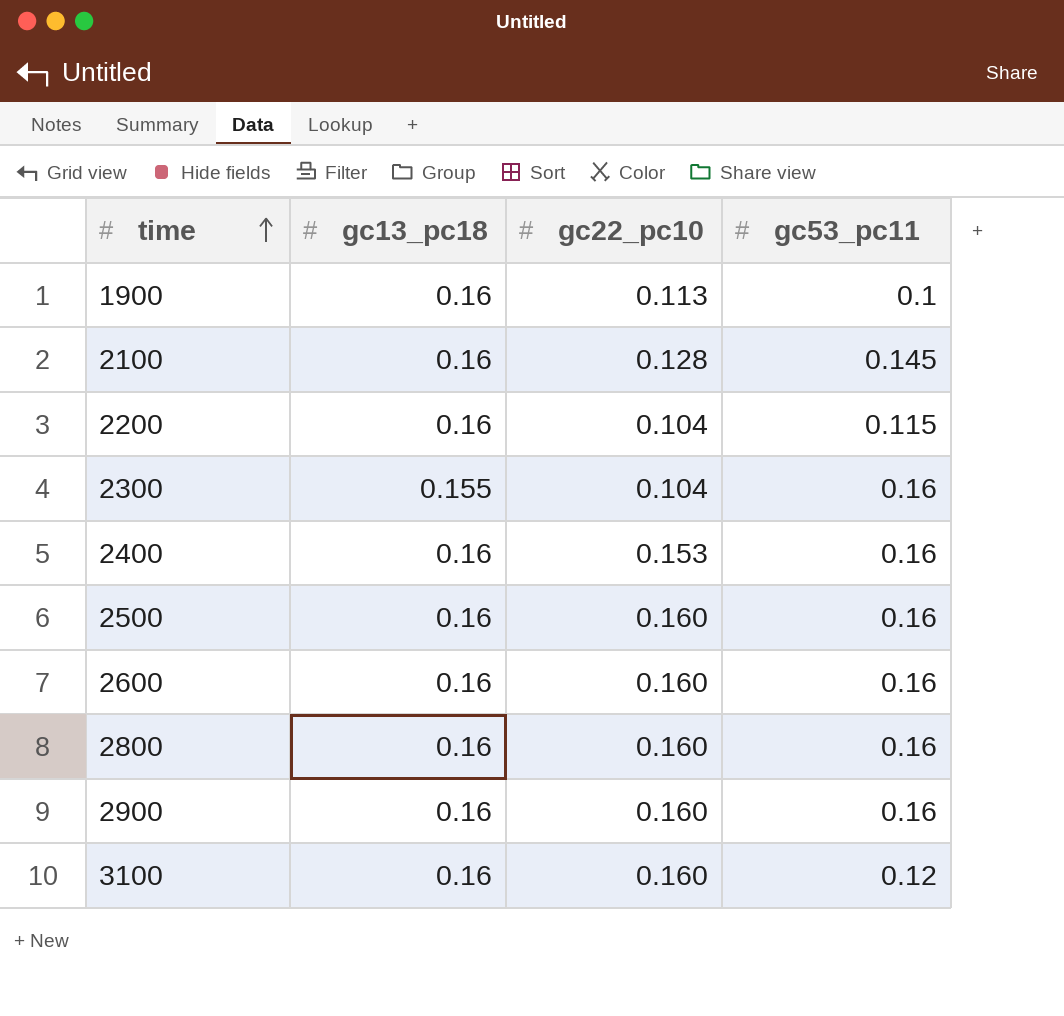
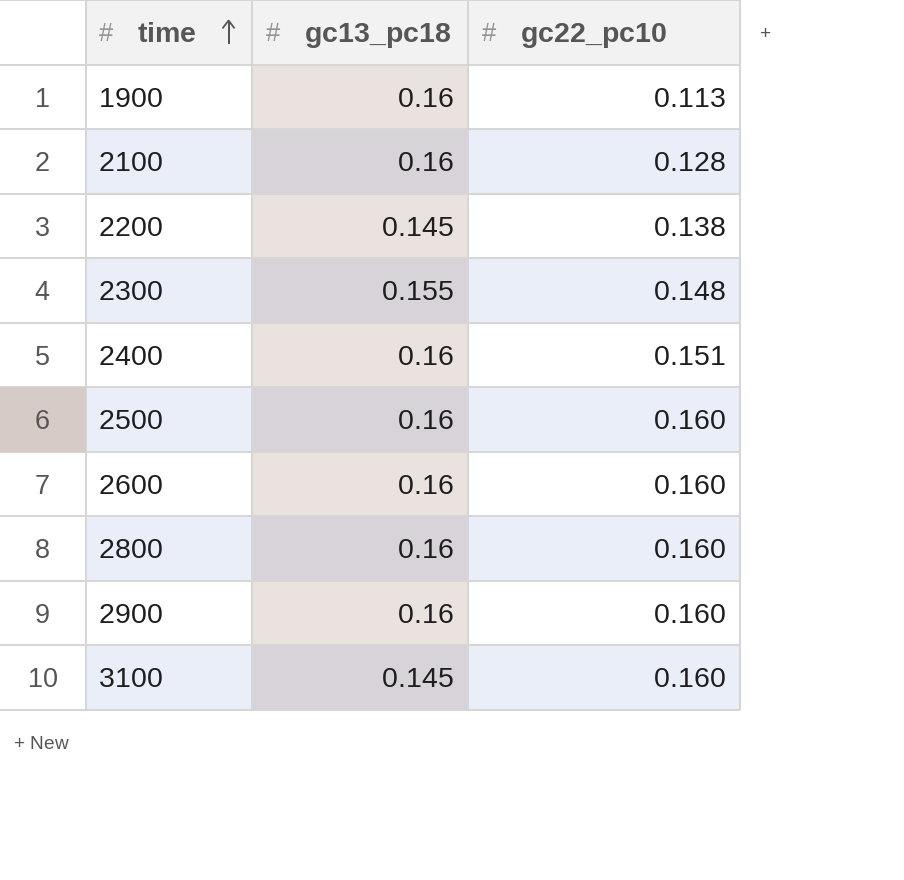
column gc53_pc11 | position: 4 -> none
2200 | gc13_pc18: 0.16 -> 0.145
2200 | gc22_pc10: 0.104 -> 0.138
2300 | gc22_pc10: 0.104 -> 0.148
2400 | gc22_pc10: 0.153 -> 0.151
3100 | gc13_pc18: 0.16 -> 0.145

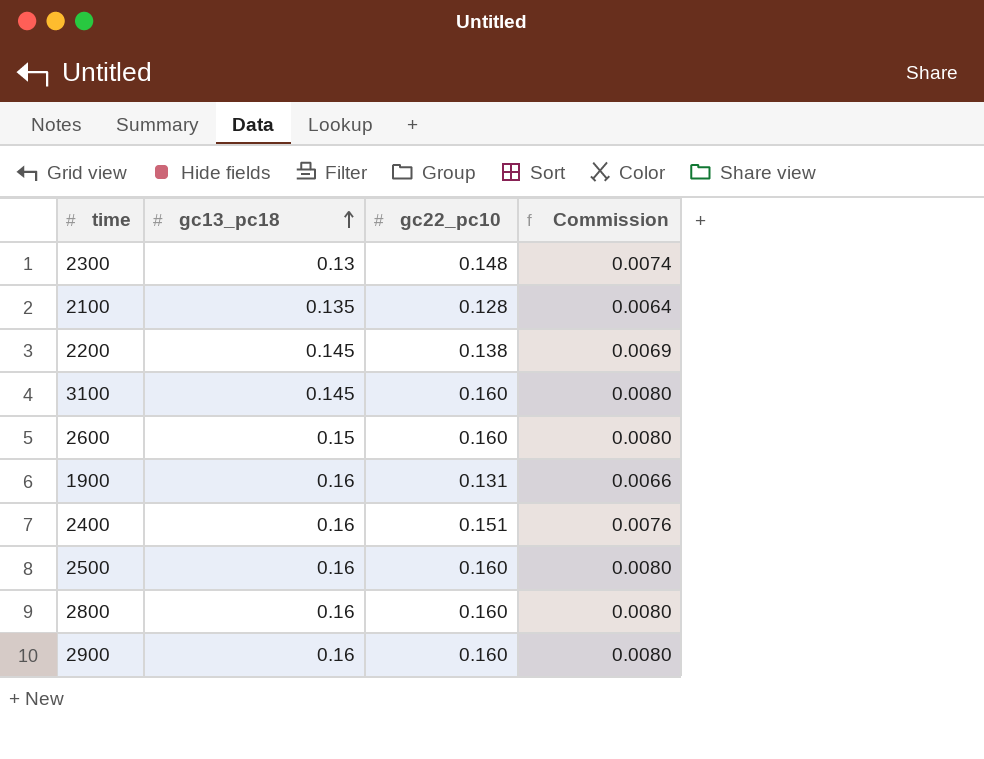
row order: time ascending -> gc13_pc18 ascending
column Commission | formula: none -> [gc22_pc10] * 0.05
2300 | gc13_pc18: 0.155 -> 0.13
2100 | gc13_pc18: 0.16 -> 0.135
2600 | gc13_pc18: 0.16 -> 0.15
1900 | gc22_pc10: 0.113 -> 0.131

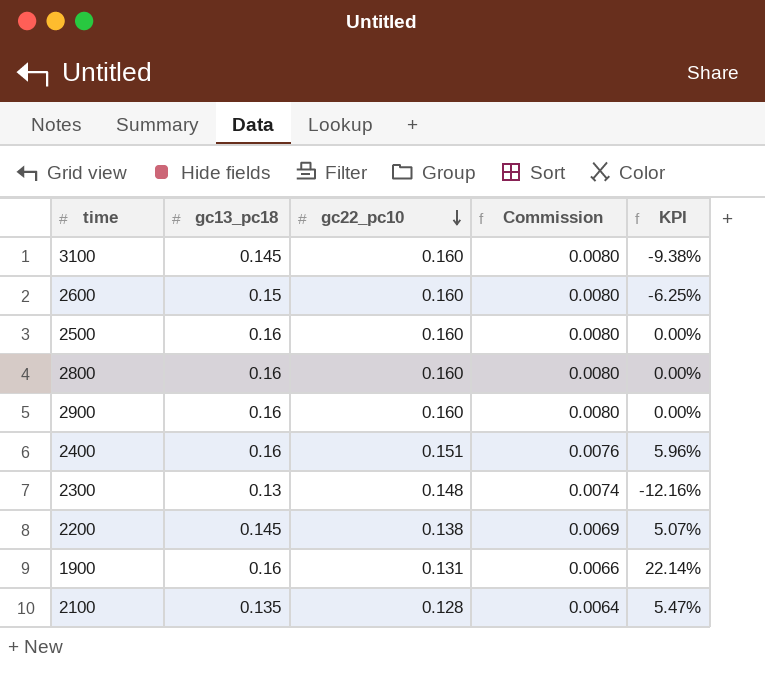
row order: gc13_pc18 ascending -> gc22_pc10 descending
column KPI | formula: none -> ([gc13_pc18] - [gc22_pc10]) / [gc22_pc10]

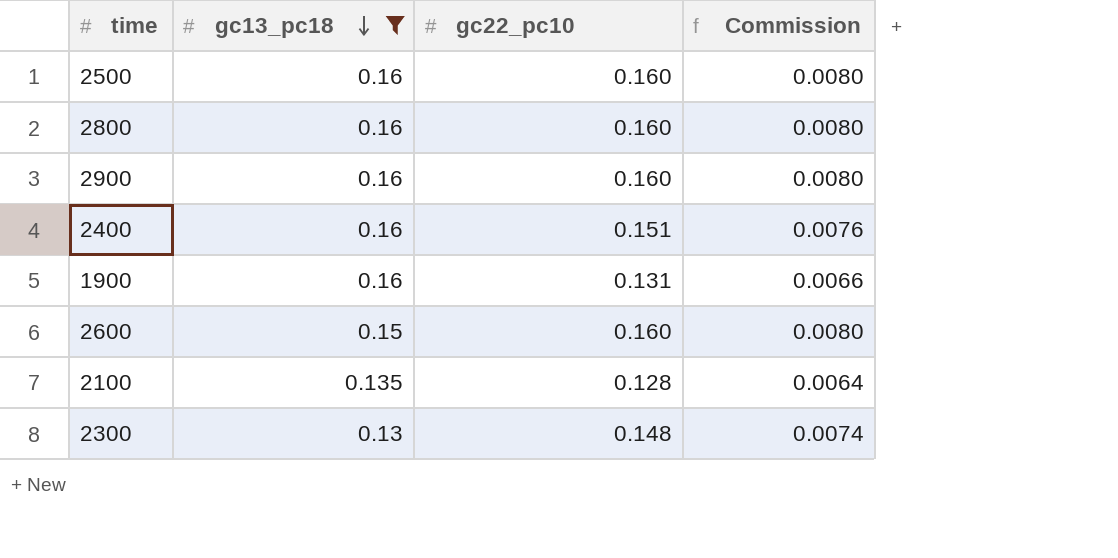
filter: none -> gc13_pc18 != 0.145
row order: gc22_pc10 descending -> gc13_pc18 descending
column KPI | formula: ([gc13_pc18] - [gc22_pc10]) / [gc22_pc10] -> none

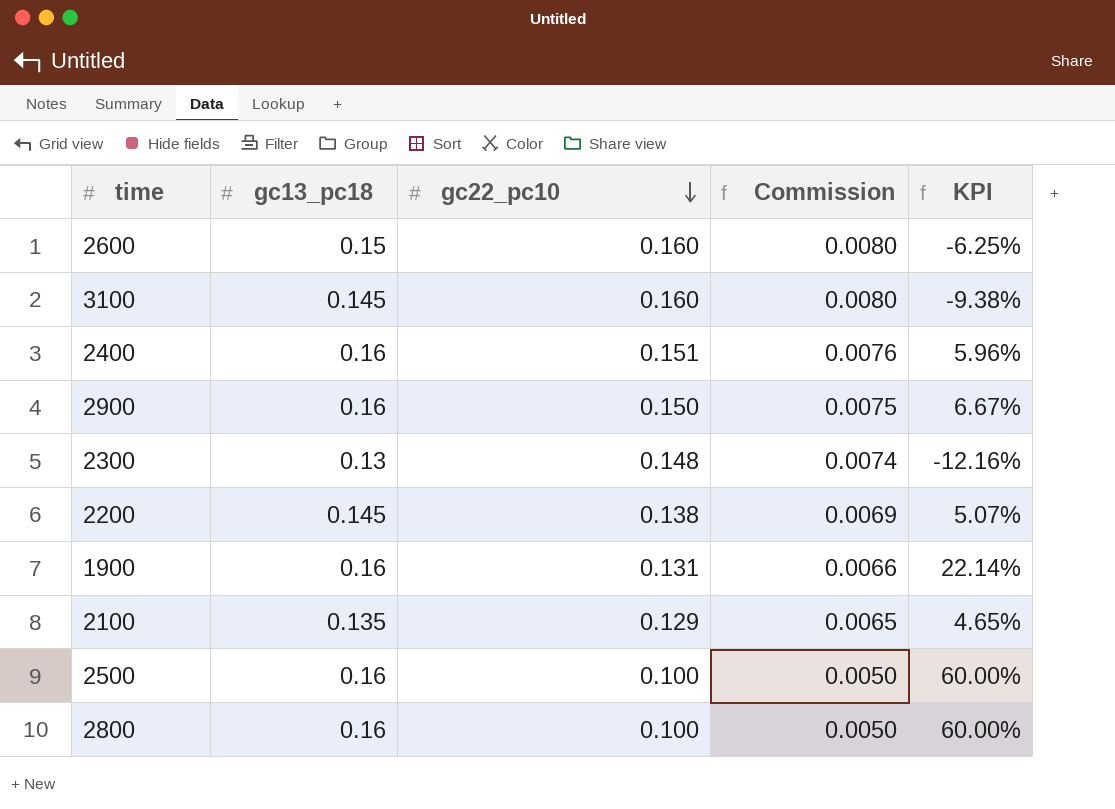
filter: gc13_pc18 != 0.145 -> none
row order: gc13_pc18 descending -> gc22_pc10 descending
column KPI | formula: none -> ([gc13_pc18] - [gc22_pc10]) / [gc22_pc10]
2900 | gc22_pc10: 0.160 -> 0.150
2900 | Commission: 0.0080 -> 0.0075
2100 | gc22_pc10: 0.128 -> 0.129
2100 | Commission: 0.0064 -> 0.0065
2500 | gc22_pc10: 0.160 -> 0.100
2500 | Commission: 0.0080 -> 0.0050
2800 | gc22_pc10: 0.160 -> 0.100
2800 | Commission: 0.0080 -> 0.0050

